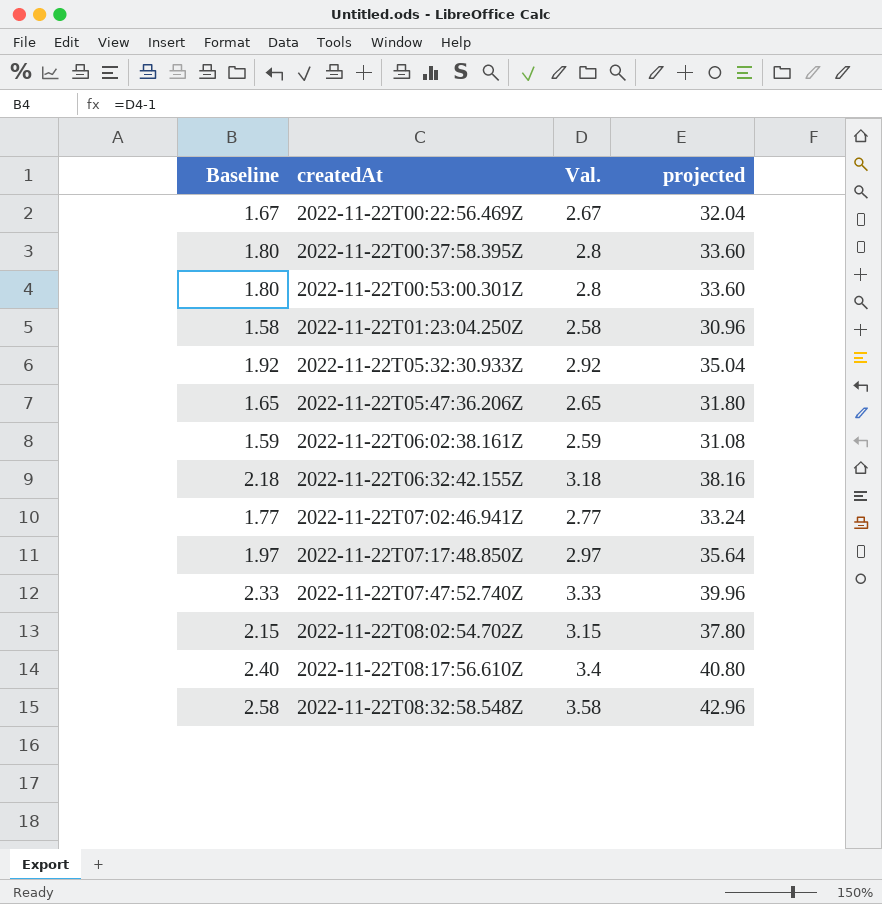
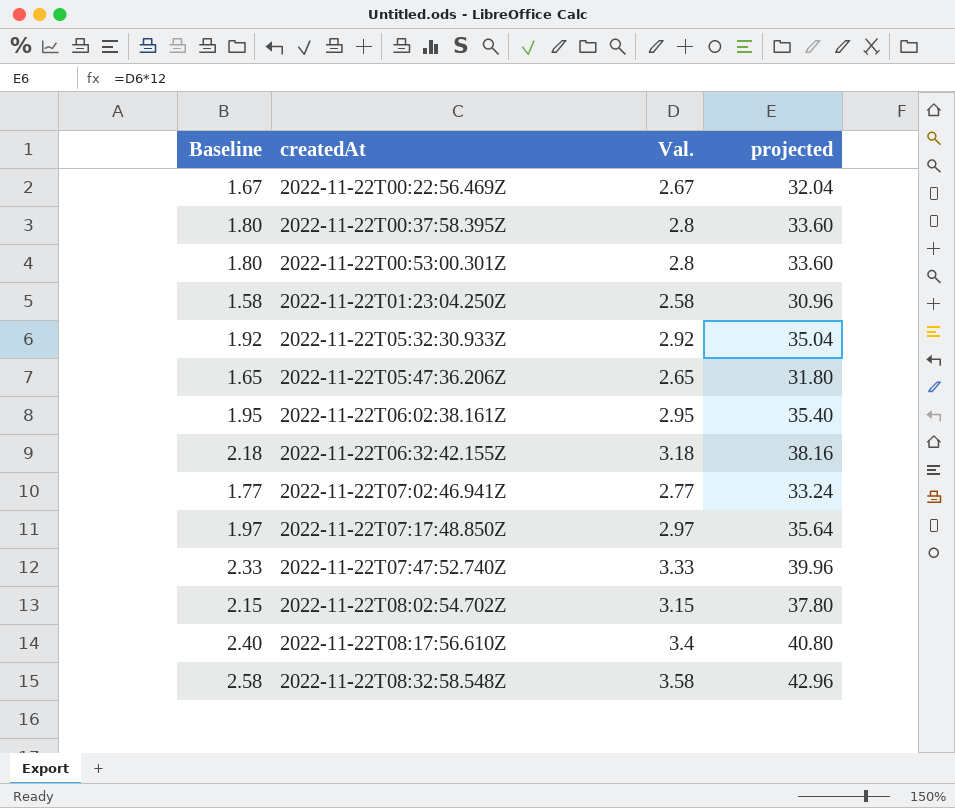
2022-11-22T06:02:38.161Z | Baseline: 1.59 -> 1.95
2022-11-22T06:02:38.161Z | Val.: 2.59 -> 2.95
2022-11-22T06:02:38.161Z | projected: 31.08 -> 35.40

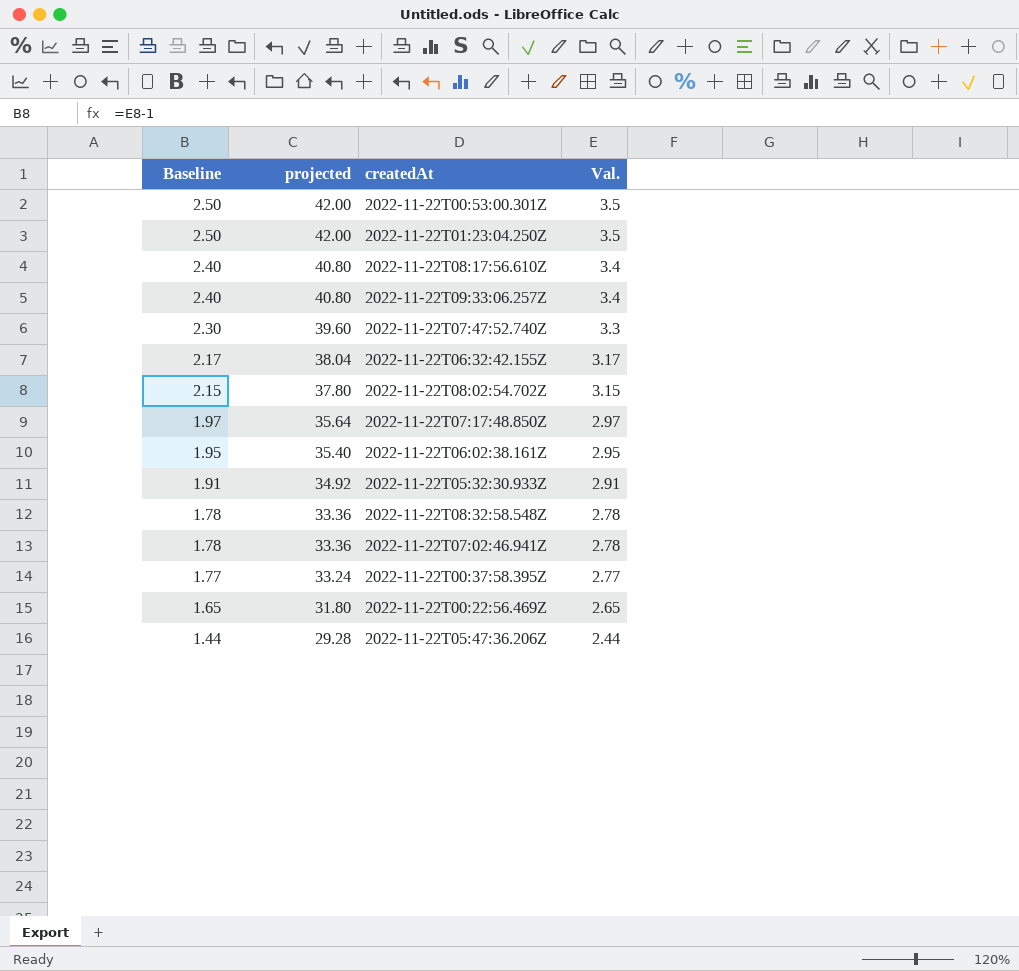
row order: createdAt ascending -> Baseline descending
column projected | position: 4 -> 2
2022-11-22T00:53:00.301Z | Baseline: 1.80 -> 2.50
2022-11-22T00:53:00.301Z | projected: 33.60 -> 42.00
2022-11-22T00:53:00.301Z | Val.: 2.8 -> 3.5
2022-11-22T01:23:04.250Z | Baseline: 1.58 -> 2.50
2022-11-22T01:23:04.250Z | projected: 30.96 -> 42.00
2022-11-22T01:23:04.250Z | Val.: 2.58 -> 3.5
row 2022-11-22T09:33:06.257Z: none -> 2.40 | 40.80 | 3.4
2022-11-22T07:47:52.740Z | Baseline: 2.33 -> 2.30
2022-11-22T07:47:52.740Z | projected: 39.96 -> 39.60
2022-11-22T07:47:52.740Z | Val.: 3.33 -> 3.3
2022-11-22T06:32:42.155Z | Baseline: 2.18 -> 2.17
2022-11-22T06:32:42.155Z | projected: 38.16 -> 38.04
2022-11-22T06:32:42.155Z | Val.: 3.18 -> 3.17
2022-11-22T05:32:30.933Z | Baseline: 1.92 -> 1.91
2022-11-22T05:32:30.933Z | projected: 35.04 -> 34.92
2022-11-22T05:32:30.933Z | Val.: 2.92 -> 2.91
2022-11-22T08:32:58.548Z | Baseline: 2.58 -> 1.78
2022-11-22T08:32:58.548Z | projected: 42.96 -> 33.36
2022-11-22T08:32:58.548Z | Val.: 3.58 -> 2.78
2022-11-22T07:02:46.941Z | Baseline: 1.77 -> 1.78
2022-11-22T07:02:46.941Z | projected: 33.24 -> 33.36
2022-11-22T07:02:46.941Z | Val.: 2.77 -> 2.78
2022-11-22T00:37:58.395Z | Baseline: 1.80 -> 1.77
2022-11-22T00:37:58.395Z | projected: 33.60 -> 33.24
2022-11-22T00:37:58.395Z | Val.: 2.8 -> 2.77
2022-11-22T00:22:56.469Z | Baseline: 1.67 -> 1.65
2022-11-22T00:22:56.469Z | projected: 32.04 -> 31.80
2022-11-22T00:22:56.469Z | Val.: 2.67 -> 2.65
2022-11-22T05:47:36.206Z | Baseline: 1.65 -> 1.44
2022-11-22T05:47:36.206Z | projected: 31.80 -> 29.28
2022-11-22T05:47:36.206Z | Val.: 2.65 -> 2.44

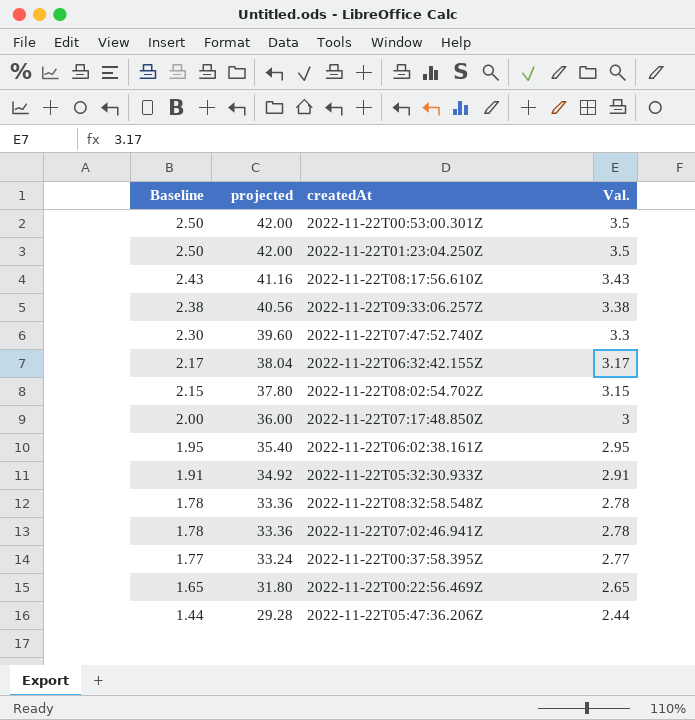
2022-11-22T08:17:56.610Z | Baseline: 2.40 -> 2.43
2022-11-22T08:17:56.610Z | projected: 40.80 -> 41.16
2022-11-22T08:17:56.610Z | Val.: 3.4 -> 3.43
2022-11-22T09:33:06.257Z | Baseline: 2.40 -> 2.38
2022-11-22T09:33:06.257Z | projected: 40.80 -> 40.56
2022-11-22T09:33:06.257Z | Val.: 3.4 -> 3.38
2022-11-22T07:17:48.850Z | Baseline: 1.97 -> 2.00
2022-11-22T07:17:48.850Z | projected: 35.64 -> 36.00
2022-11-22T07:17:48.850Z | Val.: 2.97 -> 3

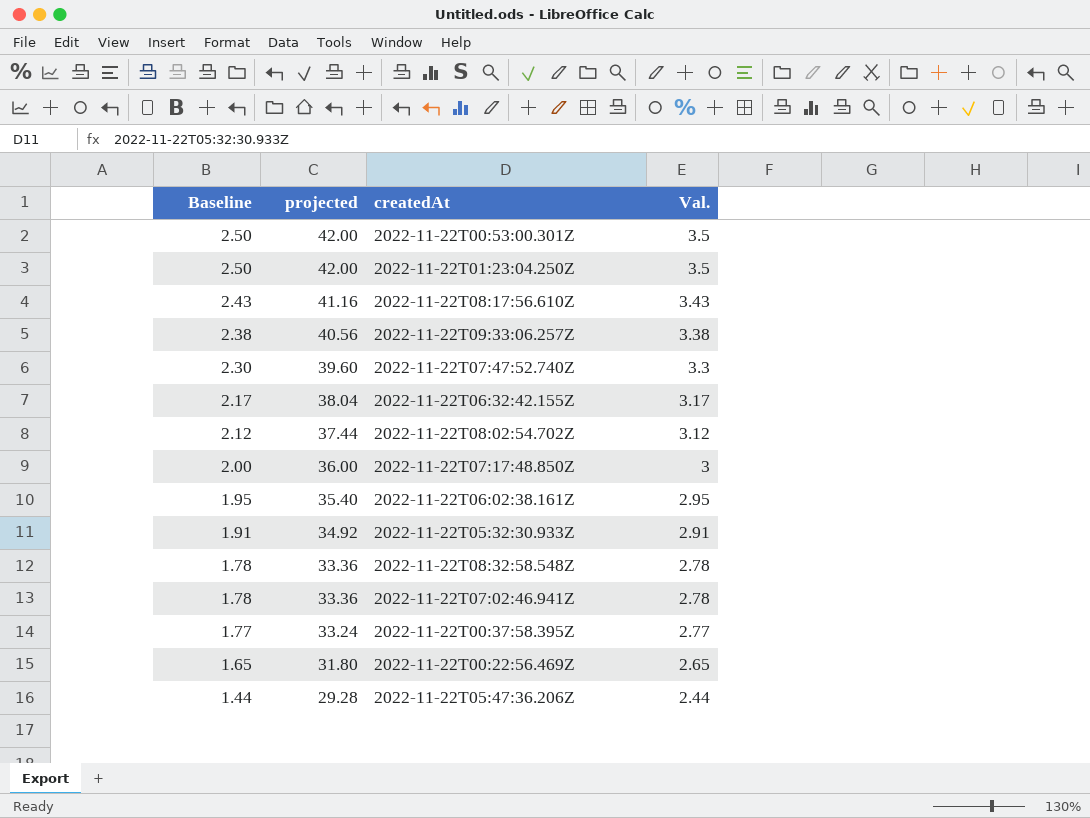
2022-11-22T08:02:54.702Z | Baseline: 2.15 -> 2.12
2022-11-22T08:02:54.702Z | projected: 37.80 -> 37.44
2022-11-22T08:02:54.702Z | Val.: 3.15 -> 3.12

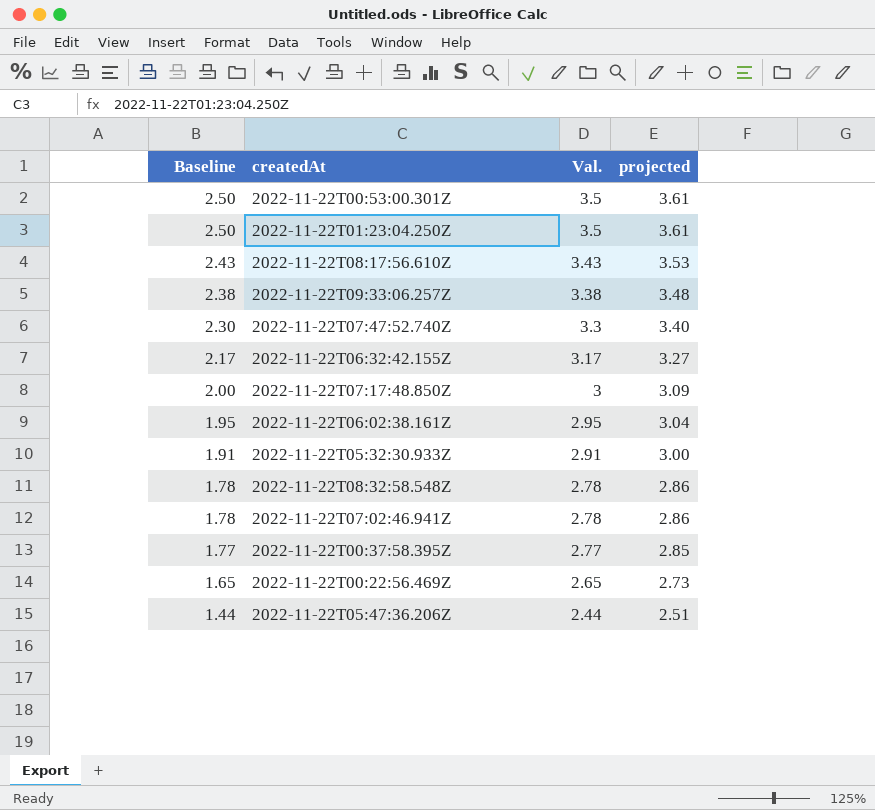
column projected | formula: [Val.] * 12 -> [Val.] * 1.03
column projected | position: 2 -> 4
row 2022-11-22T08:02:54.702Z: 2.12 | 37.44 | 3.12 -> none

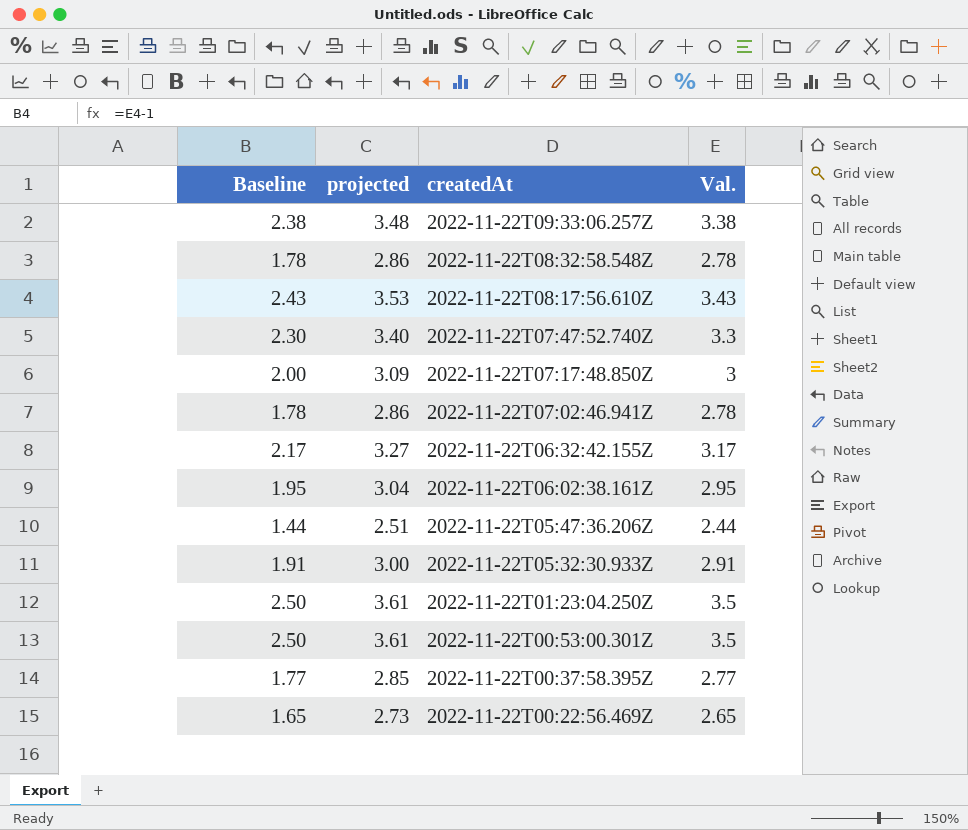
row order: Baseline descending -> createdAt descending
column projected | position: 4 -> 2

